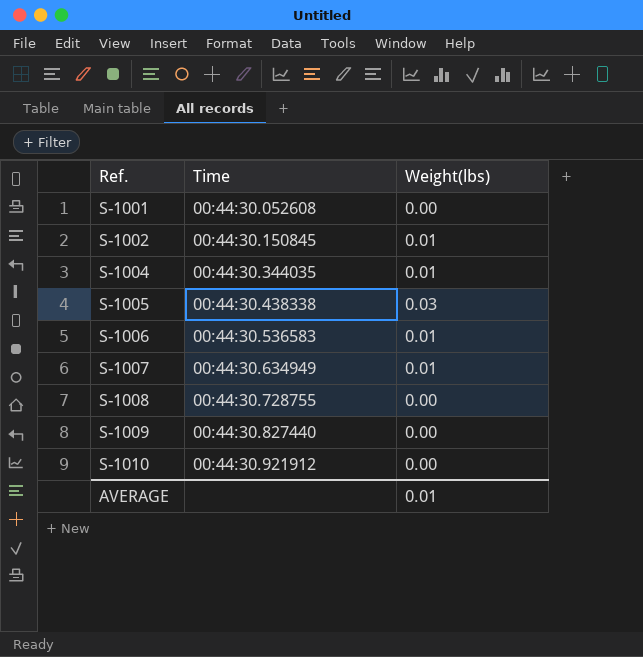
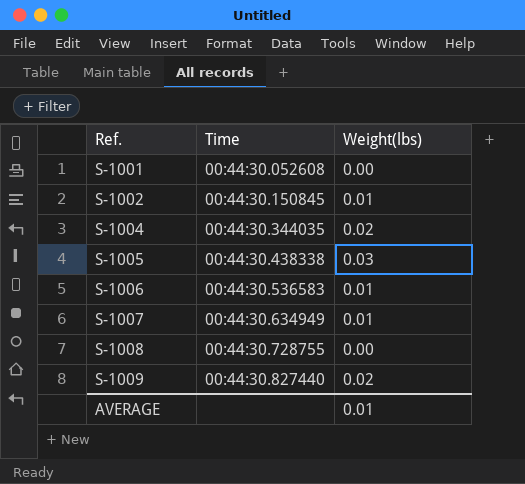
row S-1010: 00:44:30.921912 | 0.00 -> none
S-1004 | Weight(lbs): 0.01 -> 0.02
S-1009 | Weight(lbs): 0.00 -> 0.02

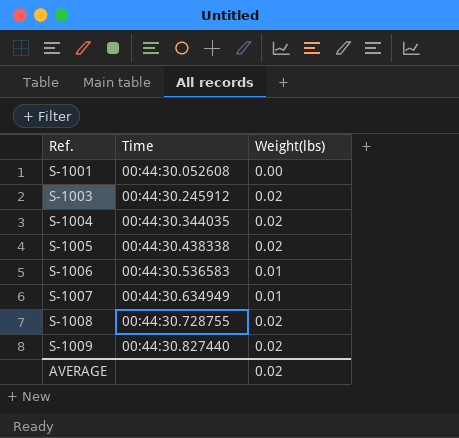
row S-1002: 00:44:30.150845 | 0.01 -> none
row S-1003: none -> 00:44:30.245912 | 0.02
S-1005 | Weight(lbs): 0.03 -> 0.02
S-1008 | Weight(lbs): 0.00 -> 0.02
AVERAGE | Weight(lbs): 0.01 -> 0.02

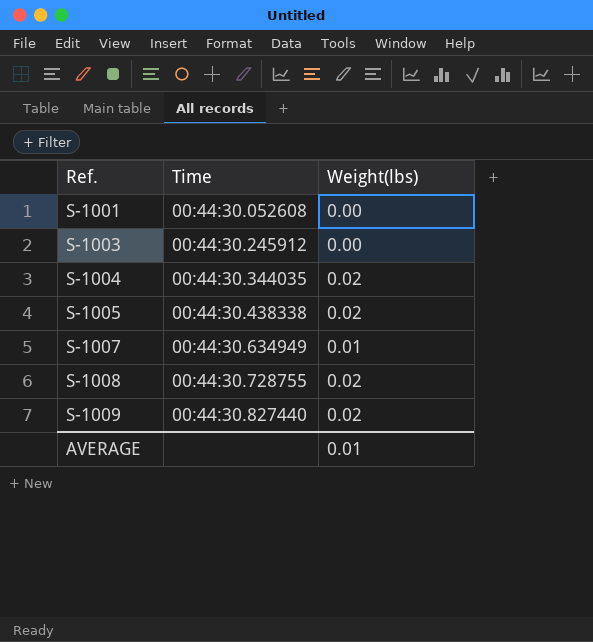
row S-1006: 00:44:30.536583 | 0.01 -> none
S-1003 | Weight(lbs): 0.02 -> 0.00
AVERAGE | Weight(lbs): 0.02 -> 0.01

